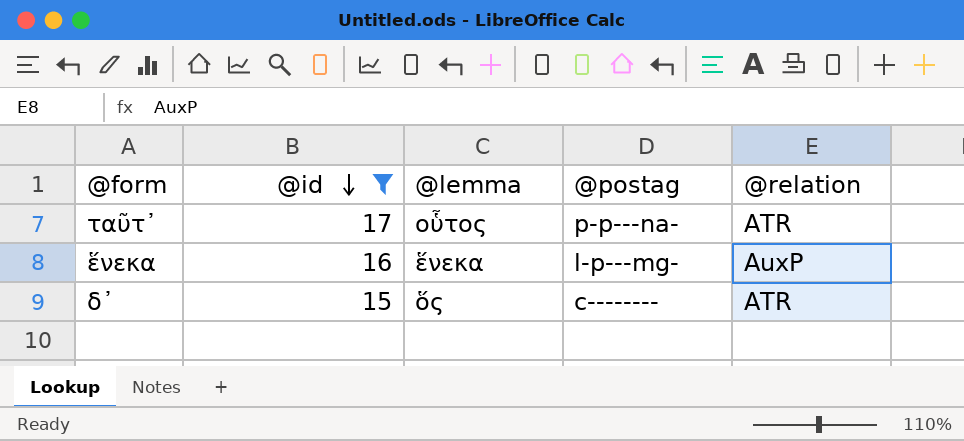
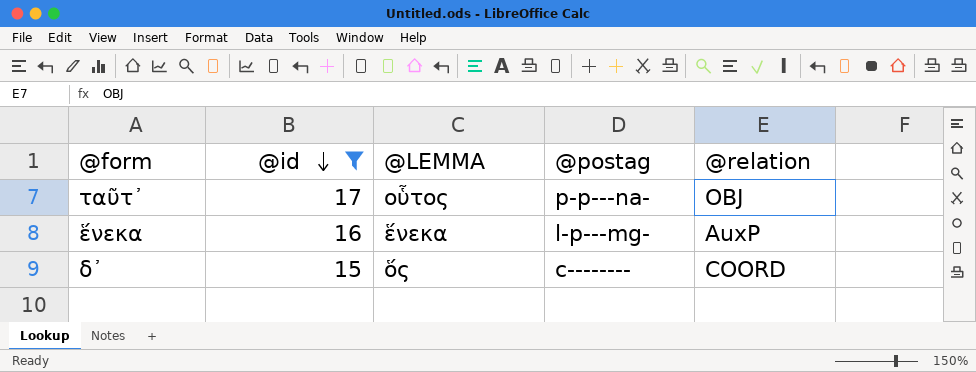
column name: @lemma -> @LEMMA
ταῦτ᾽ | @relation: ATR -> OBJ
δ᾽ | @relation: ATR -> COORD

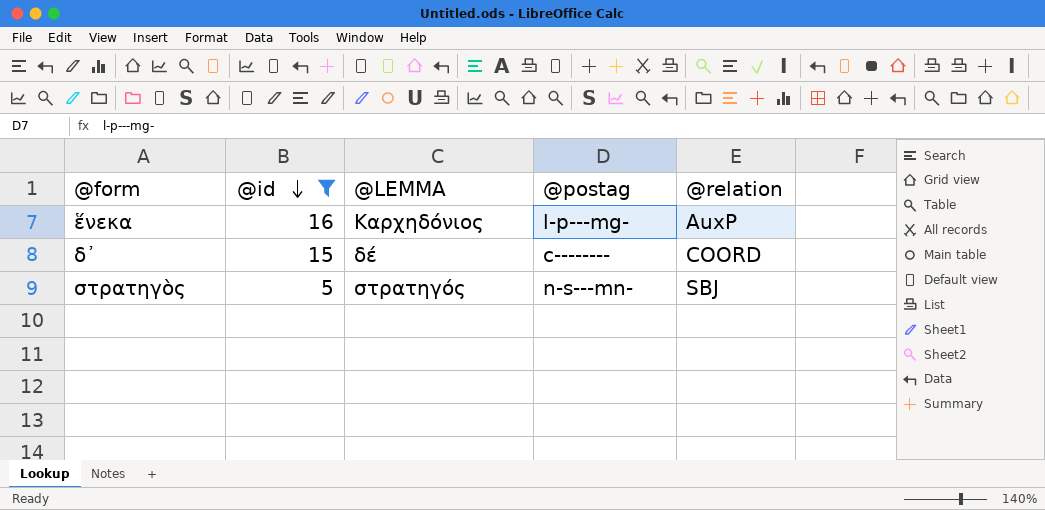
row ταῦτ᾽: 17 | οὗτος | p-p---na- | OBJ -> none
ἕνεκα | @LEMMA: ἕνεκα -> Καρχηδόνιος
δ᾽ | @LEMMA: ὅς -> δέ
row στρατηγὸς: none -> 5 | στρατηγός | n-s---mn- | SBJ

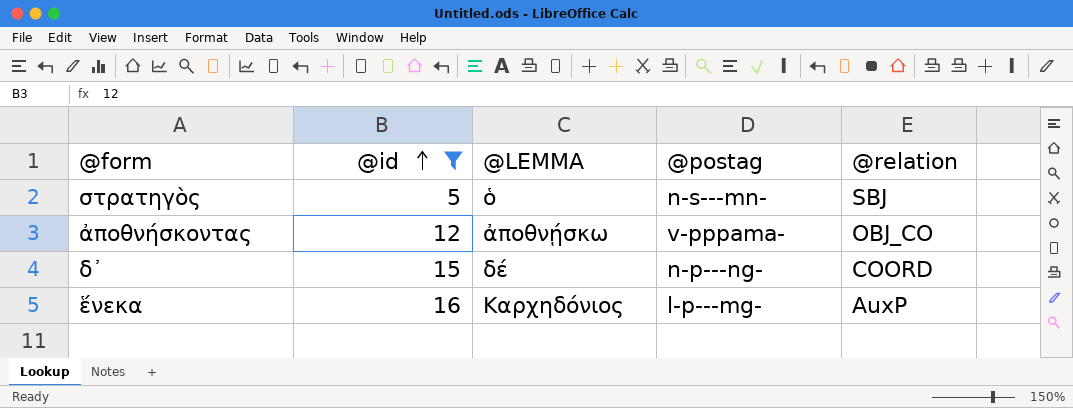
row order: @id descending -> @id ascending
στρατηγὸς | @LEMMA: στρατηγός -> ὁ
row ἀποθνήσκοντας: none -> 12 | ἀποθνῄσκω | v-pppama- | OBJ_CO
δ᾽ | @postag: c-------- -> n-p---ng-

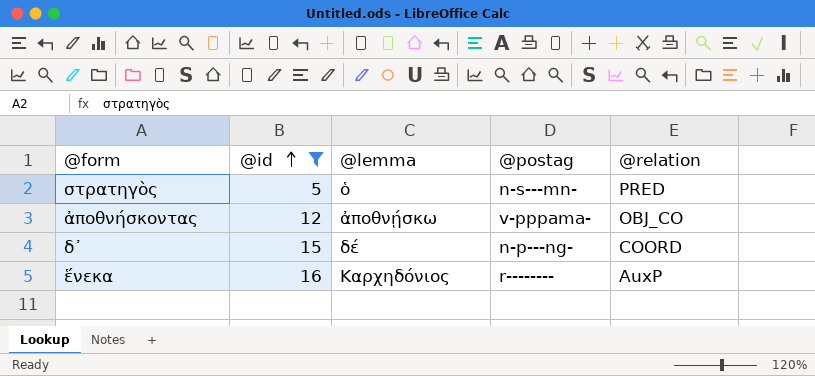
column name: @LEMMA -> @lemma
στρατηγὸς | @relation: SBJ -> PRED
ἕνεκα | @postag: l-p---mg- -> r--------

